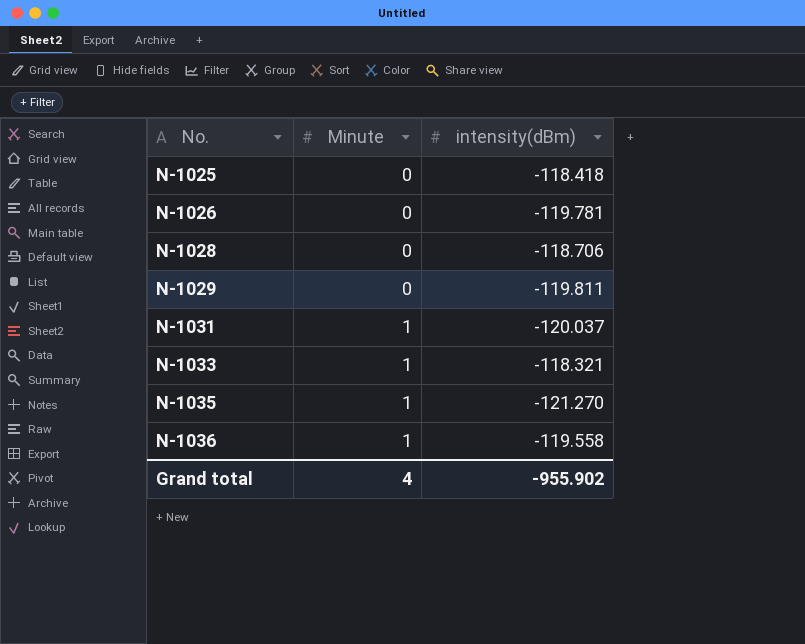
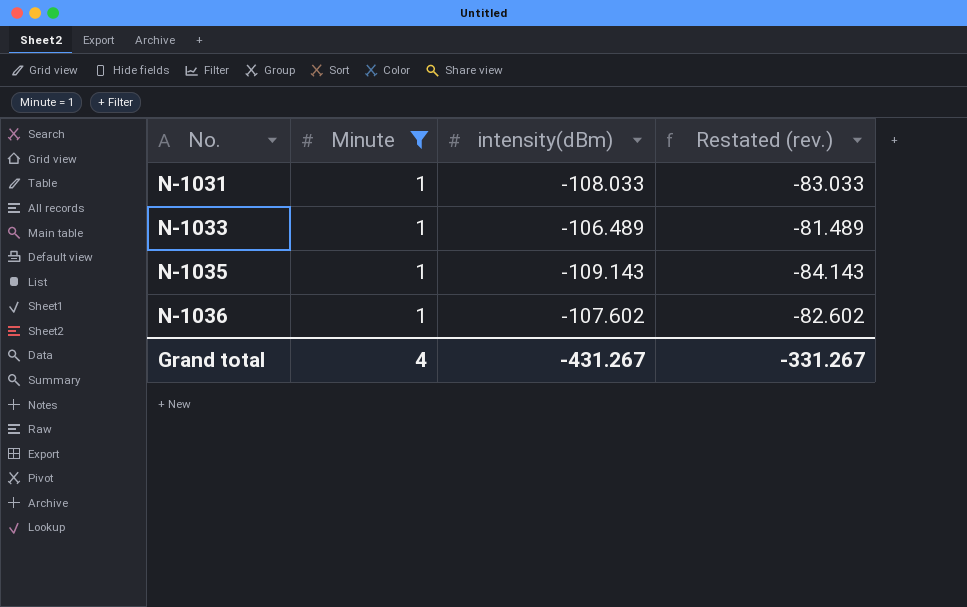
filter: none -> Minute = 1
column Restated (rev.) | formula: none -> [intensity(dBm)] + 25
N-1031 | intensity(dBm): -120.037 -> -108.033
N-1033 | intensity(dBm): -118.321 -> -106.489
N-1035 | intensity(dBm): -121.270 -> -109.143
N-1036 | intensity(dBm): -119.558 -> -107.602
Grand total | intensity(dBm): -955.902 -> -431.267

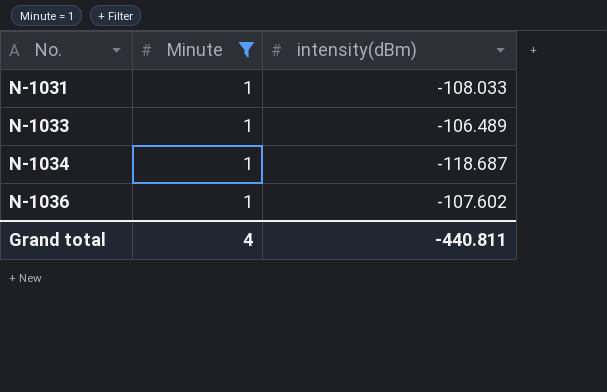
column Restated (rev.) | formula: [intensity(dBm)] + 25 -> none
row N-1035: 1 | -109.143 | -84.143 -> none
row N-1034: none -> 1 | -118.687
Grand total | intensity(dBm): -431.267 -> -440.811

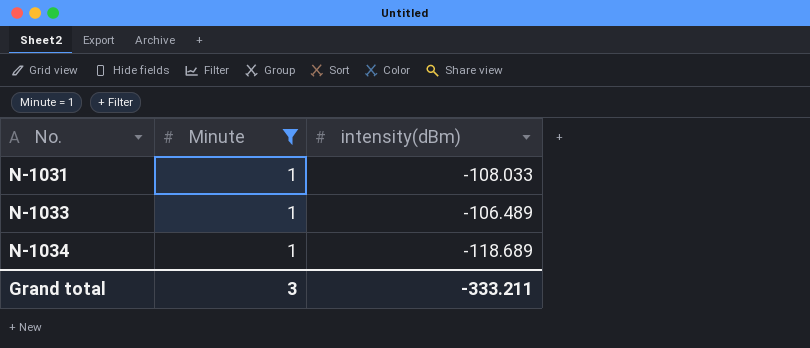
row N-1036: 1 | -107.602 -> none
N-1034 | intensity(dBm): -118.687 -> -118.689
Grand total | Minute: 4 -> 3
Grand total | intensity(dBm): -440.811 -> -333.211

